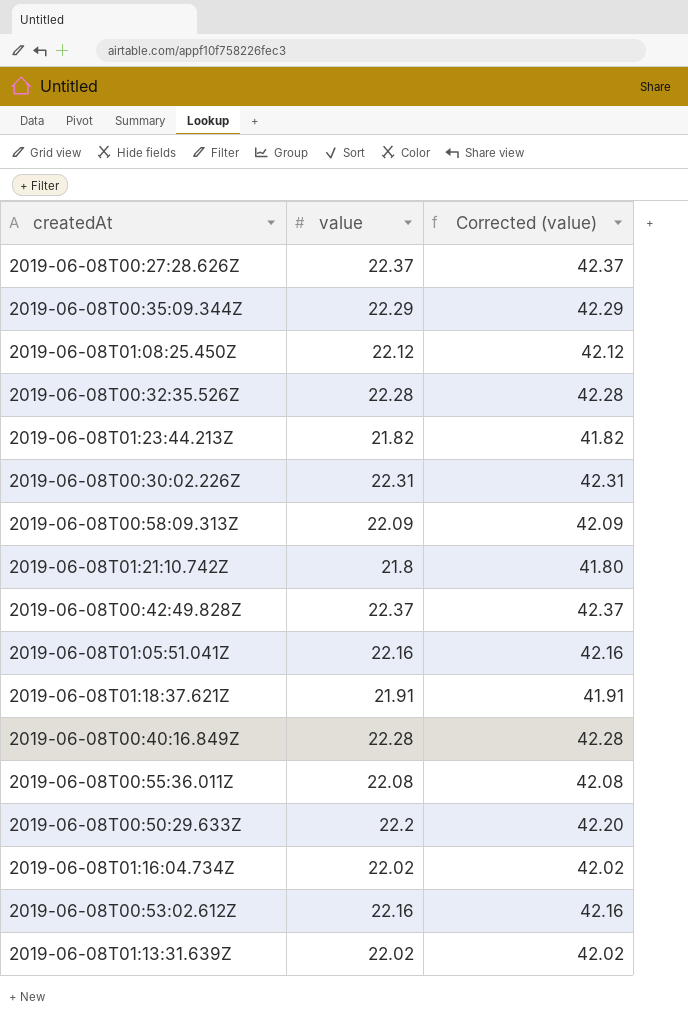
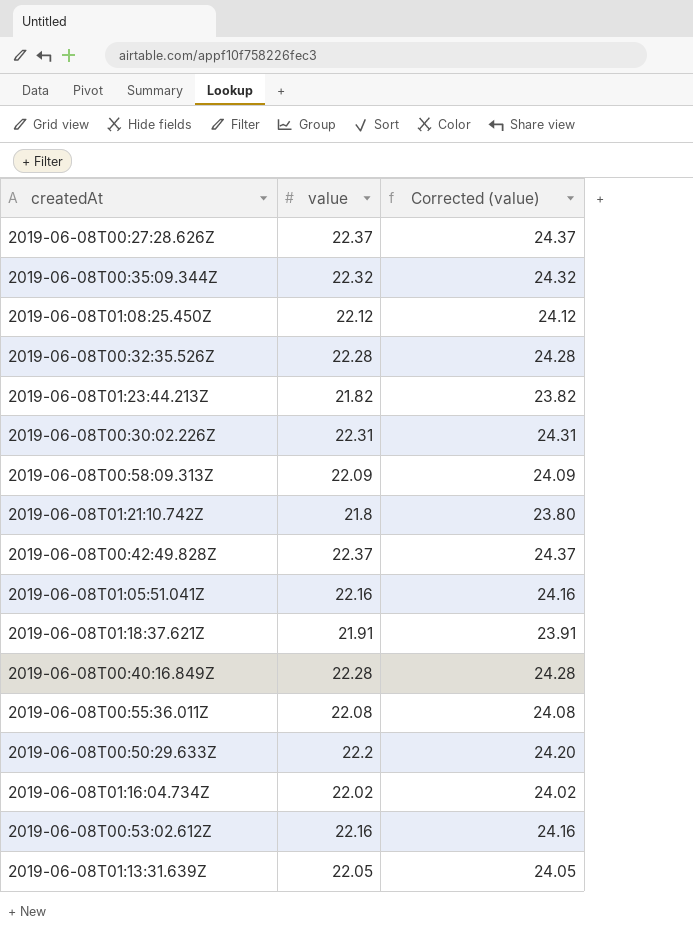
column Corrected (value) | formula: [value] + 20 -> [value] + 2
2019-06-08T00:35:09.344Z | value: 22.29 -> 22.32
2019-06-08T01:13:31.639Z | value: 22.02 -> 22.05

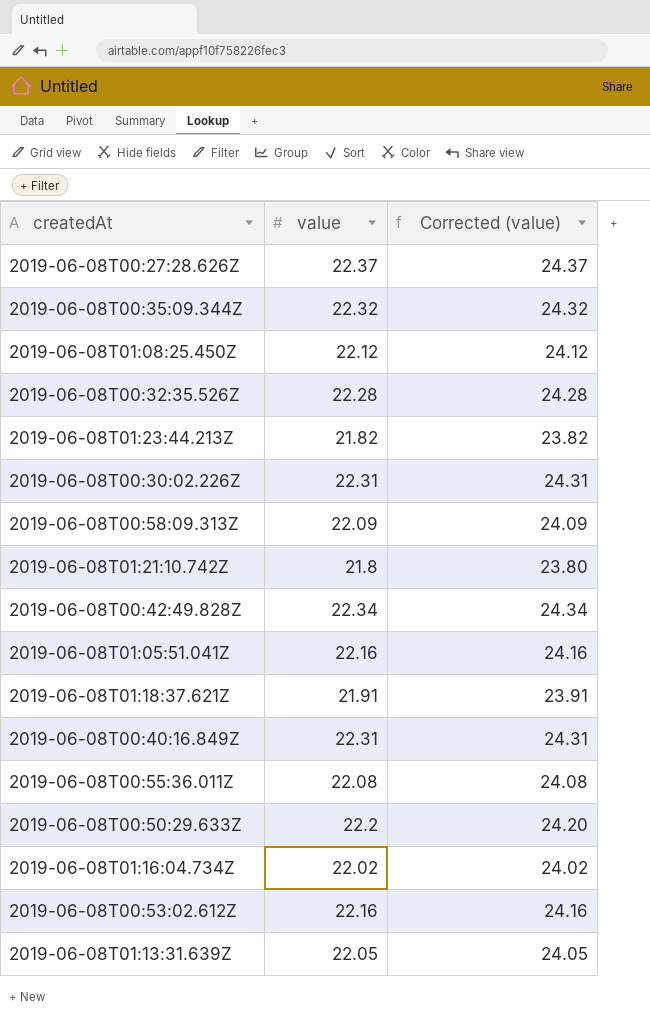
2019-06-08T00:42:49.828Z | value: 22.37 -> 22.34
2019-06-08T00:42:49.828Z | Corrected (value): 24.37 -> 24.34
2019-06-08T00:40:16.849Z | value: 22.28 -> 22.31
2019-06-08T00:40:16.849Z | Corrected (value): 24.28 -> 24.31

